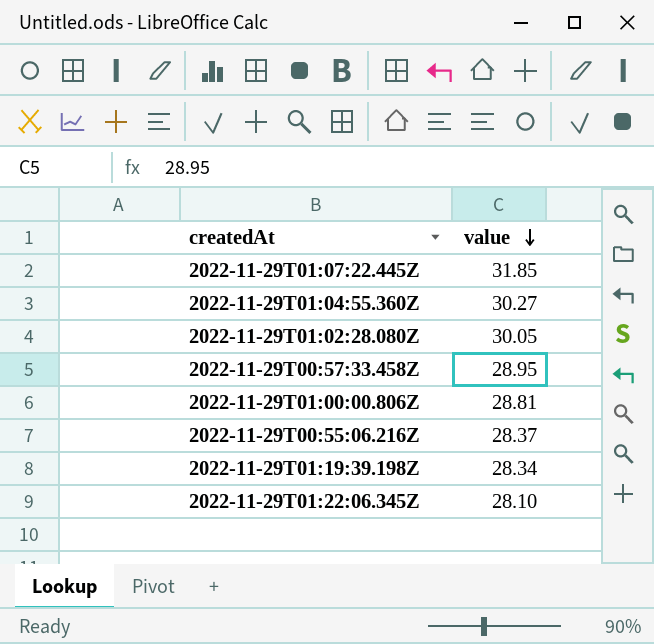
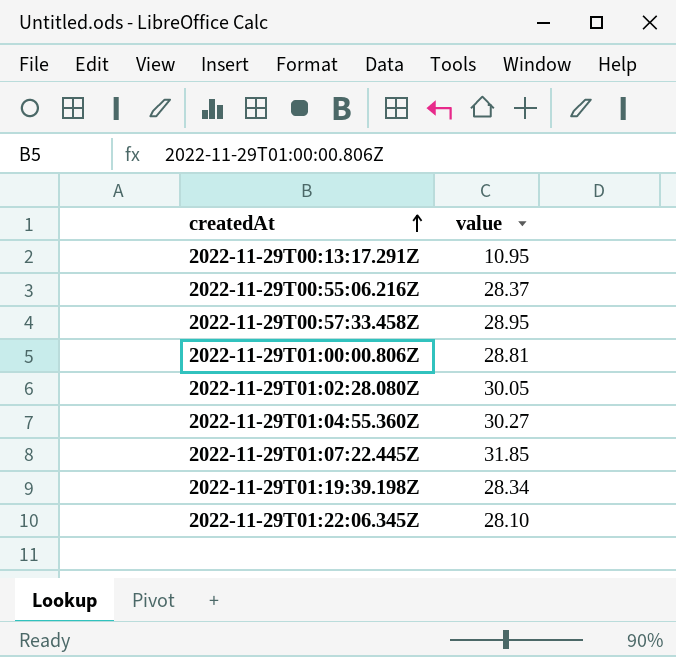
row order: value descending -> createdAt ascending
row 2022-11-29T00:13:17.291Z: none -> 10.95

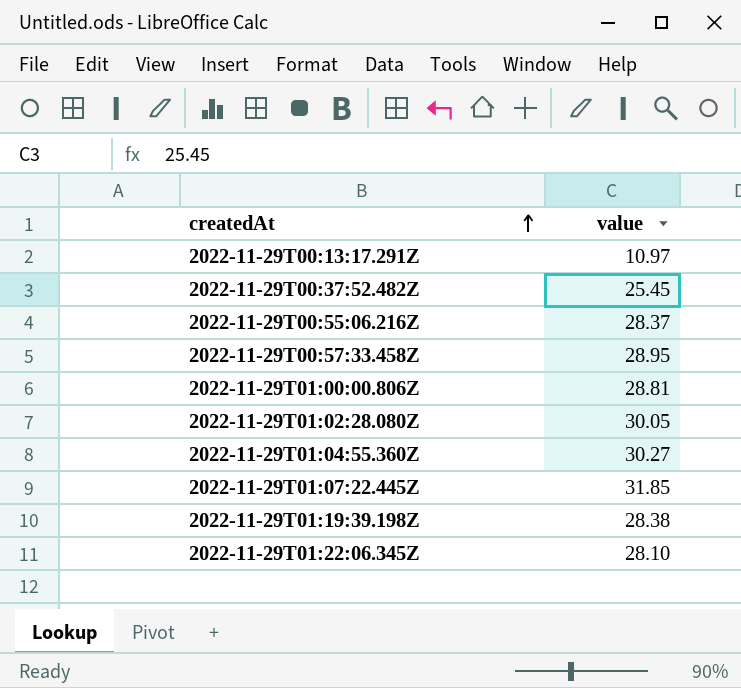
2022-11-29T00:13:17.291Z | value: 10.95 -> 10.97
row 2022-11-29T00:37:52.482Z: none -> 25.45
2022-11-29T01:19:39.198Z | value: 28.34 -> 28.38

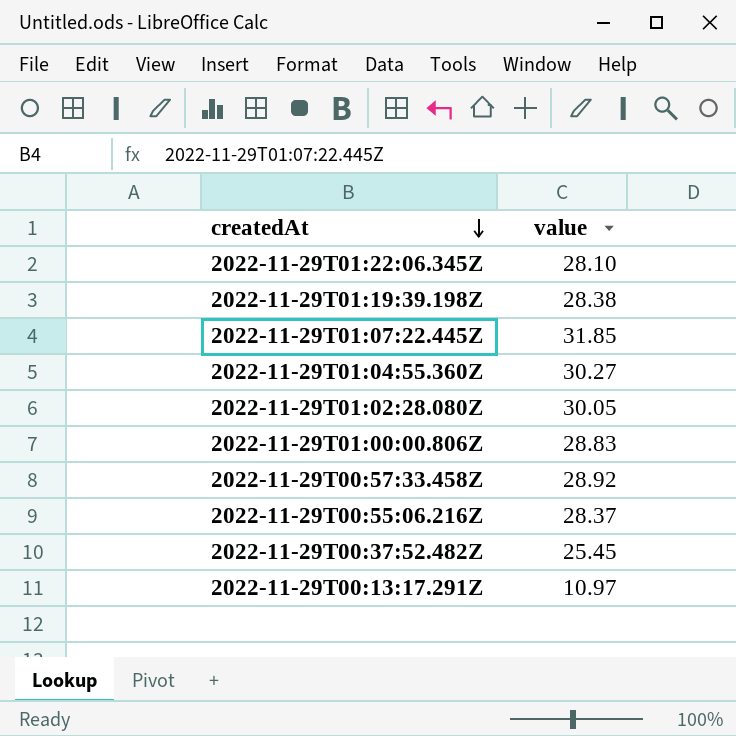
row order: createdAt ascending -> createdAt descending
2022-11-29T01:00:00.806Z | value: 28.81 -> 28.83
2022-11-29T00:57:33.458Z | value: 28.95 -> 28.92

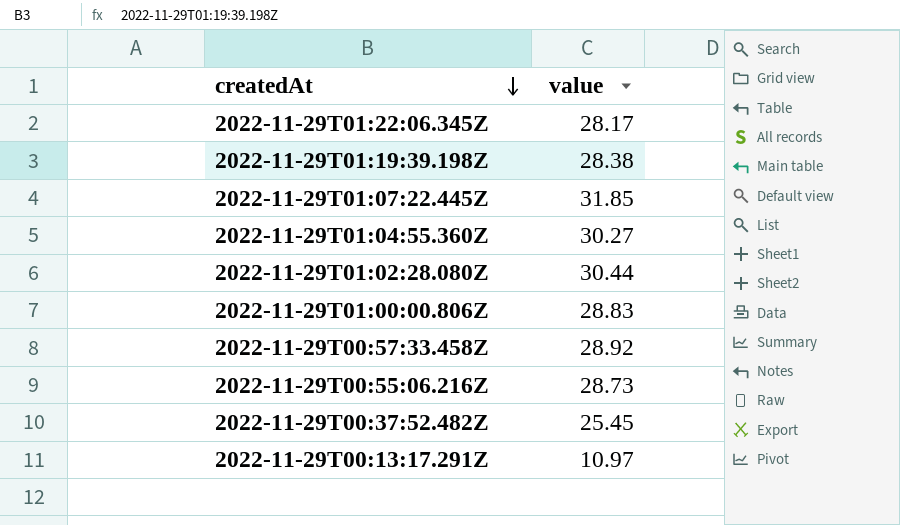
2022-11-29T01:22:06.345Z | value: 28.10 -> 28.17
2022-11-29T01:02:28.080Z | value: 30.05 -> 30.44
2022-11-29T00:55:06.216Z | value: 28.37 -> 28.73

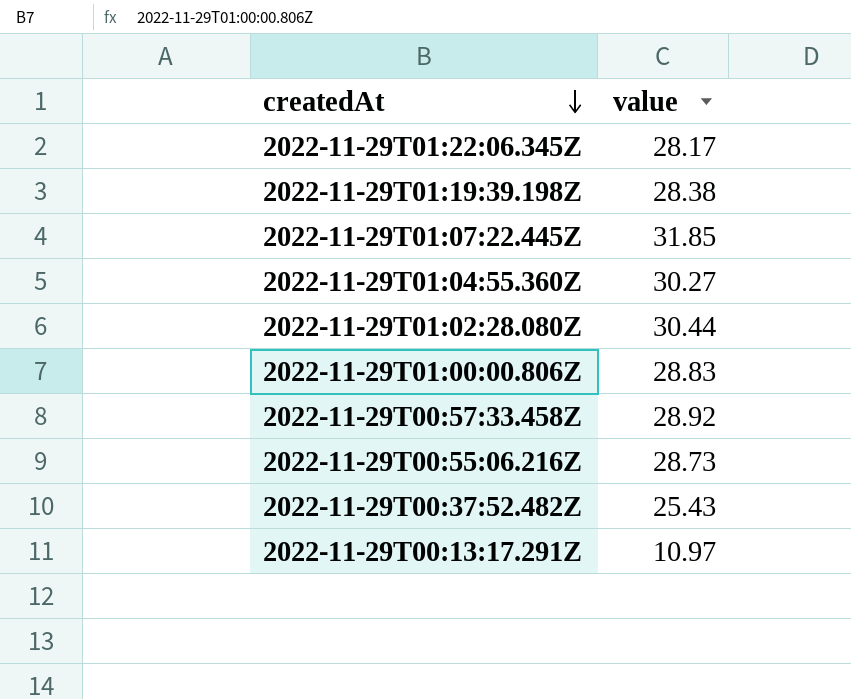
2022-11-29T00:37:52.482Z | value: 25.45 -> 25.43

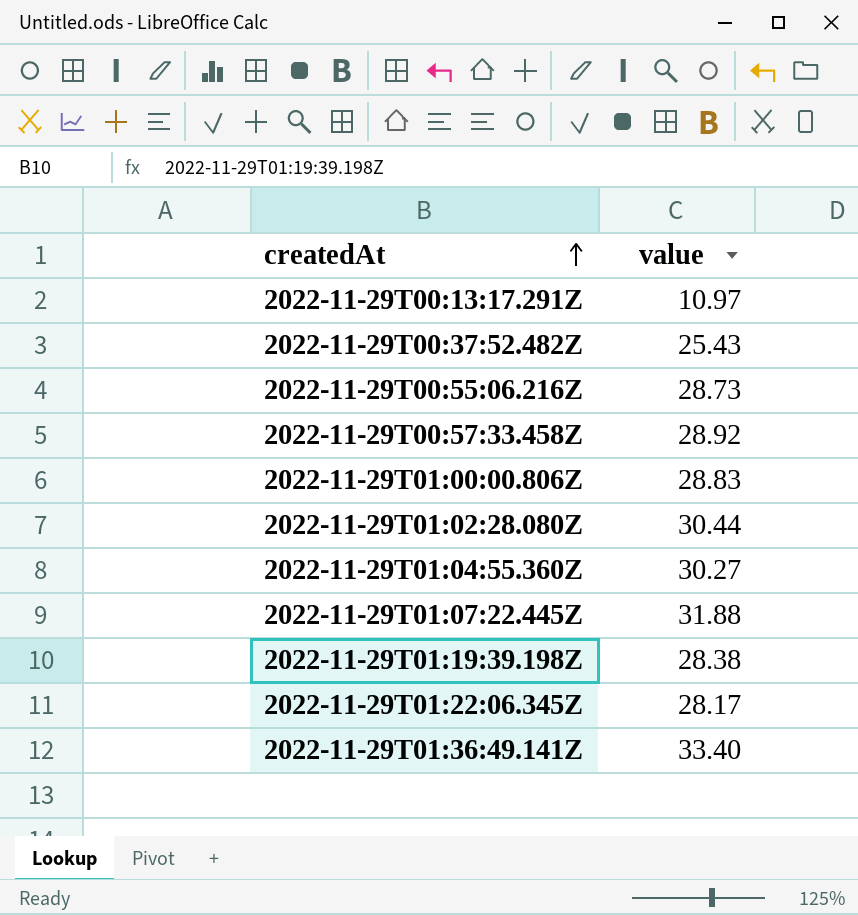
row order: createdAt descending -> createdAt ascending
2022-11-29T01:07:22.445Z | value: 31.85 -> 31.88
row 2022-11-29T01:36:49.141Z: none -> 33.40

